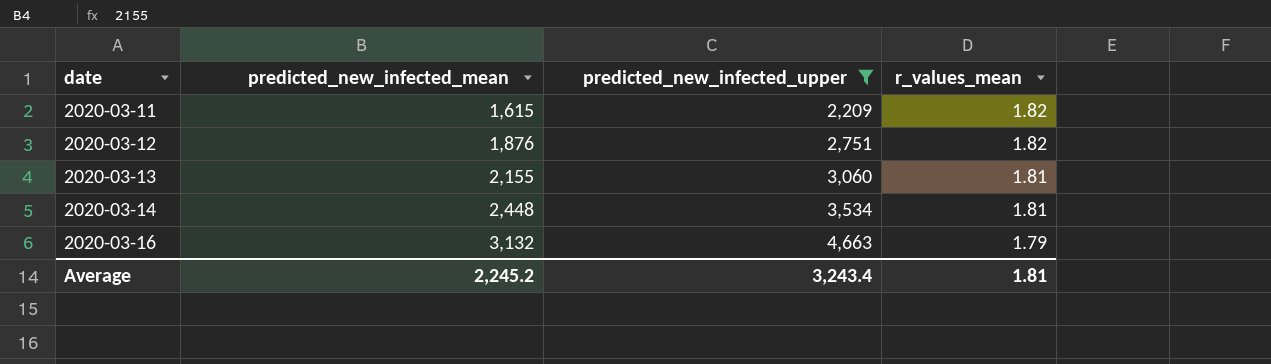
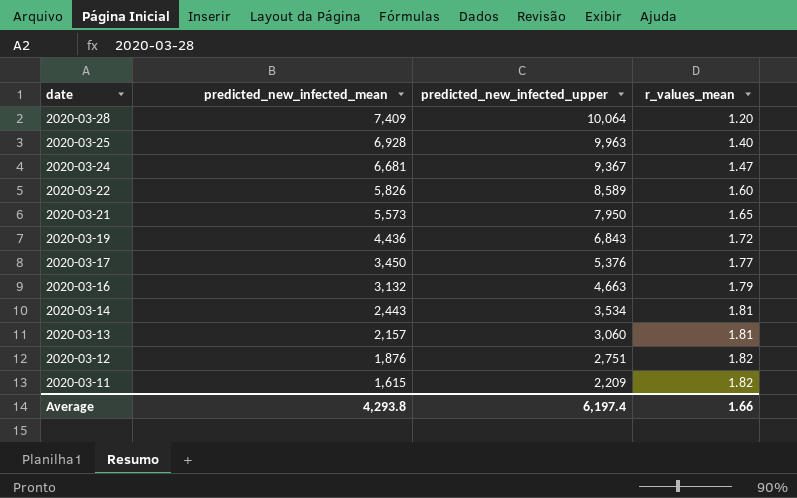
filter: predicted_new_infected_upper <= 4,663 -> none
row order: date ascending -> date descending
2020-03-14 | predicted_new_infected_mean: 2,448 -> 2,443
2020-03-13 | predicted_new_infected_mean: 2,155 -> 2,157
Average | predicted_new_infected_mean: 2,245.2 -> 4,293.8
Average | predicted_new_infected_upper: 3,243.4 -> 6,197.4
Average | r_values_mean: 1.81 -> 1.66

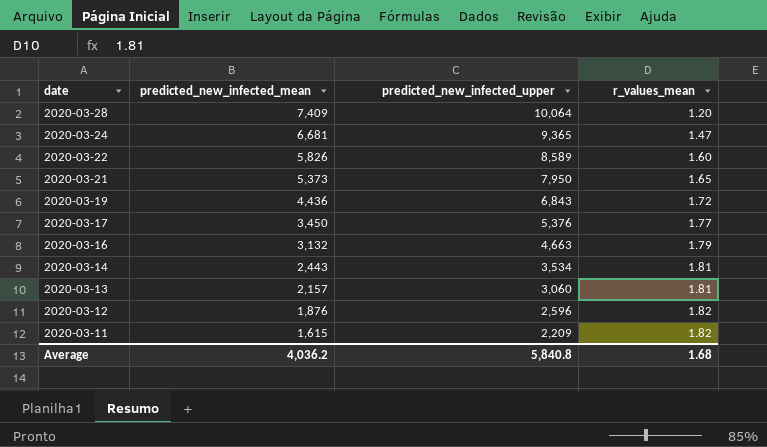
row 2020-03-25: 6,928 | 9,963 | 1.40 -> none
2020-03-24 | predicted_new_infected_upper: 9,367 -> 9,365
2020-03-21 | predicted_new_infected_mean: 5,573 -> 5,373
2020-03-12 | predicted_new_infected_upper: 2,751 -> 2,596
Average | predicted_new_infected_mean: 4,293.8 -> 4,036.2
Average | predicted_new_infected_upper: 6,197.4 -> 5,840.8
Average | r_values_mean: 1.66 -> 1.68

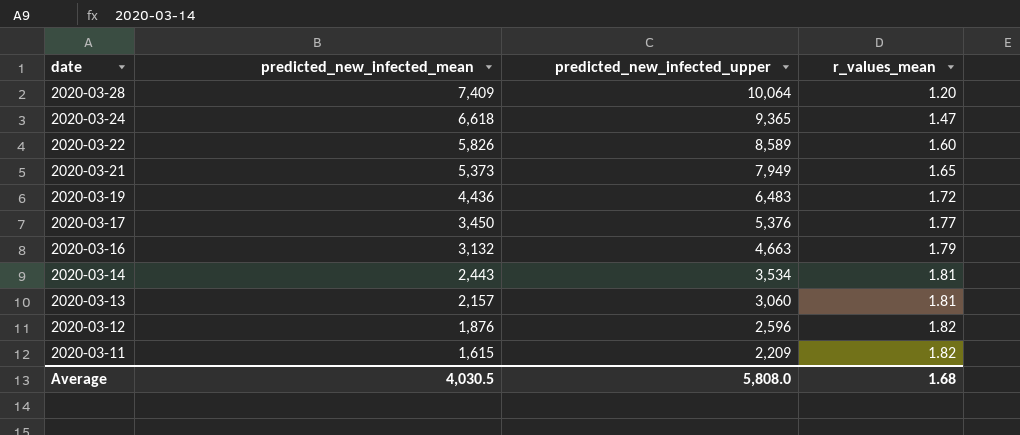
2020-03-24 | predicted_new_infected_mean: 6,681 -> 6,618
2020-03-21 | predicted_new_infected_upper: 7,950 -> 7,949
2020-03-19 | predicted_new_infected_upper: 6,843 -> 6,483
Average | predicted_new_infected_mean: 4,036.2 -> 4,030.5
Average | predicted_new_infected_upper: 5,840.8 -> 5,808.0

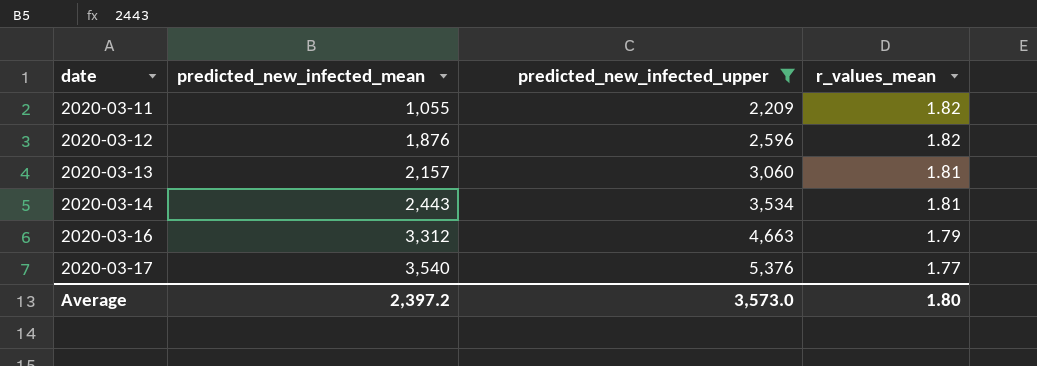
filter: none -> predicted_new_infected_upper <= 5,376
row order: date descending -> date ascending
2020-03-11 | predicted_new_infected_mean: 1,615 -> 1,055
2020-03-16 | predicted_new_infected_mean: 3,132 -> 3,312
2020-03-17 | predicted_new_infected_mean: 3,450 -> 3,540
Average | predicted_new_infected_mean: 4,030.5 -> 2,397.2
Average | predicted_new_infected_upper: 5,808.0 -> 3,573.0
Average | r_values_mean: 1.68 -> 1.80

